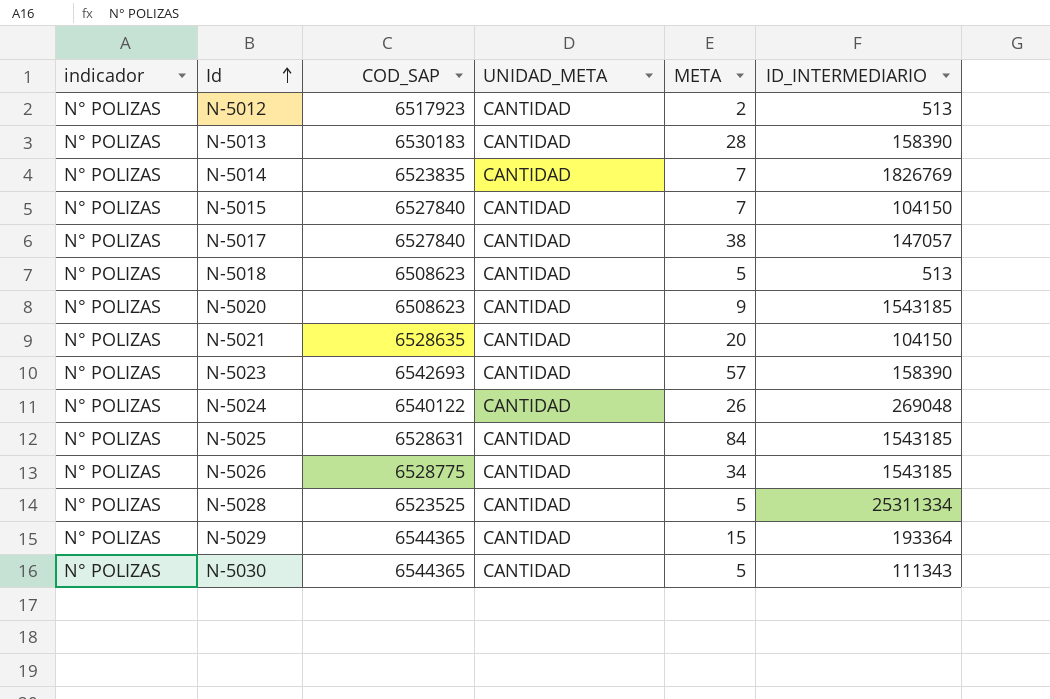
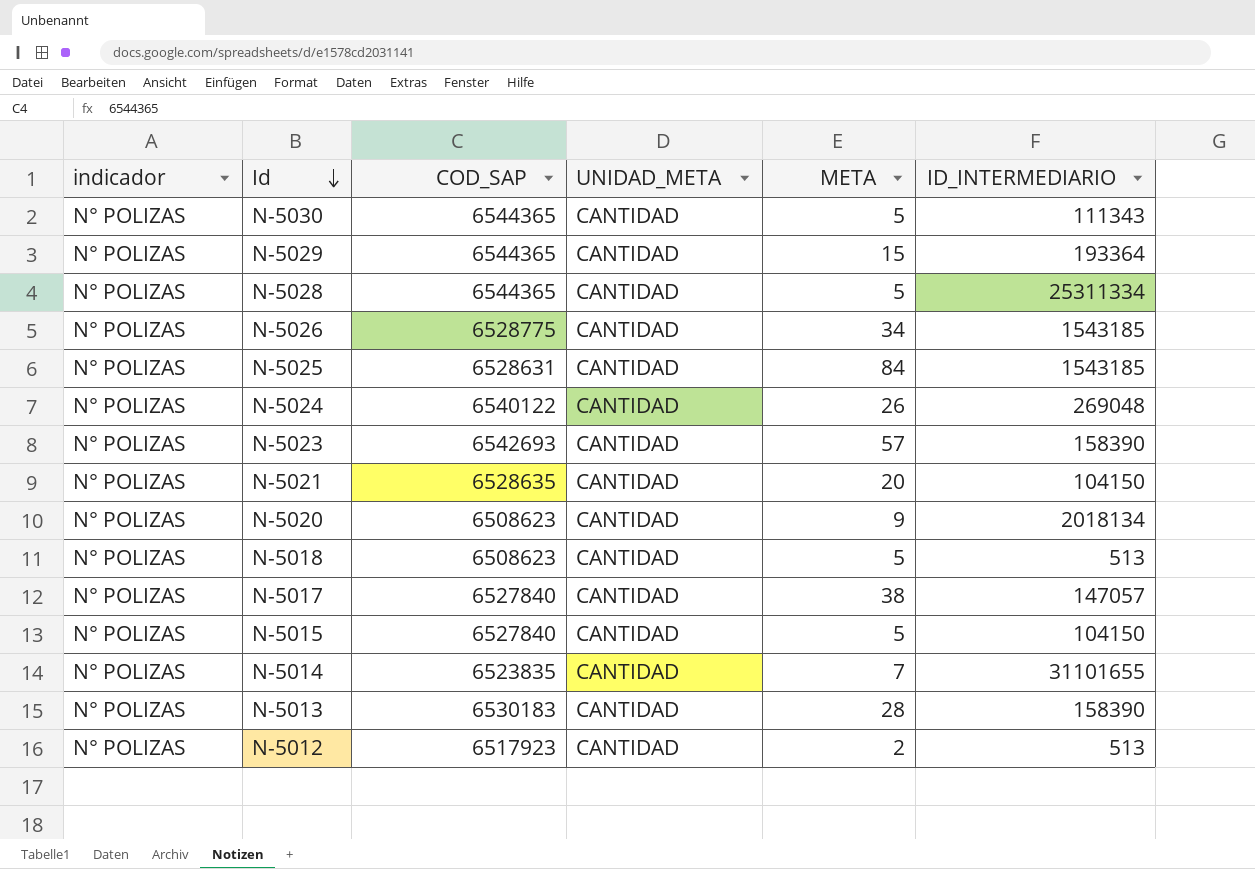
row order: Id ascending -> Id descending
N-5028 | COD_SAP: 6523525 -> 6544365
N-5020 | ID_INTERMEDIARIO: 1543185 -> 2018134
N-5015 | META: 7 -> 5
N-5014 | ID_INTERMEDIARIO: 1826769 -> 31101655

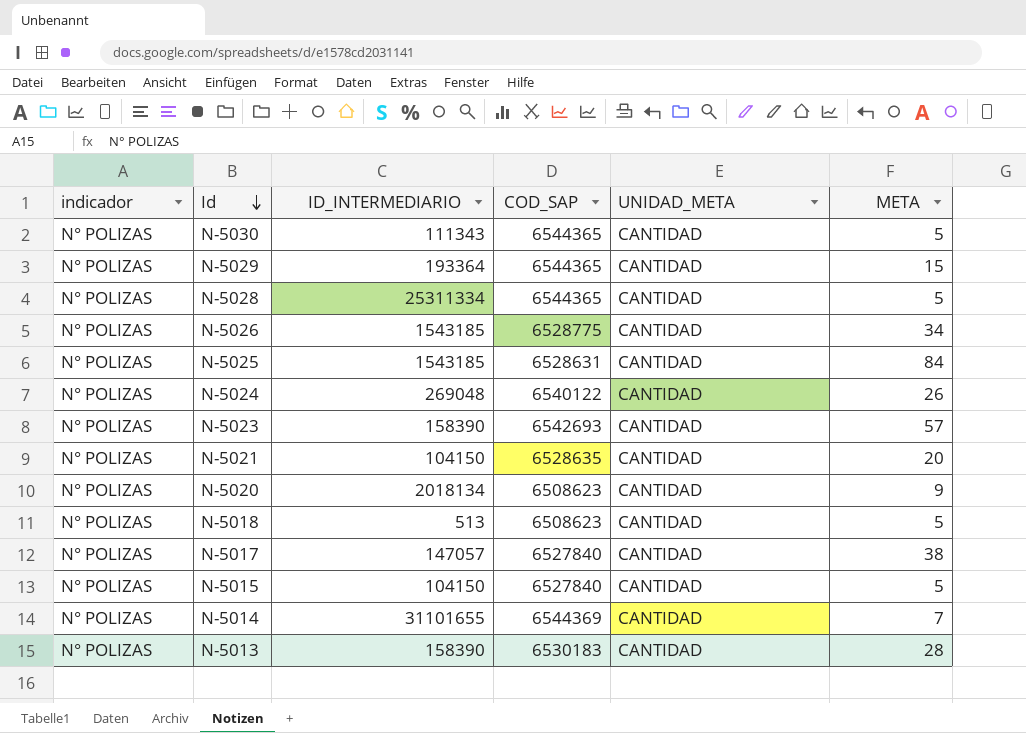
column ID_INTERMEDIARIO | position: 6 -> 3
row N-5012: N° POLIZAS | 6517923 | CANTIDAD | 2 | 513 -> none
N-5014 | COD_SAP: 6523835 -> 6544369

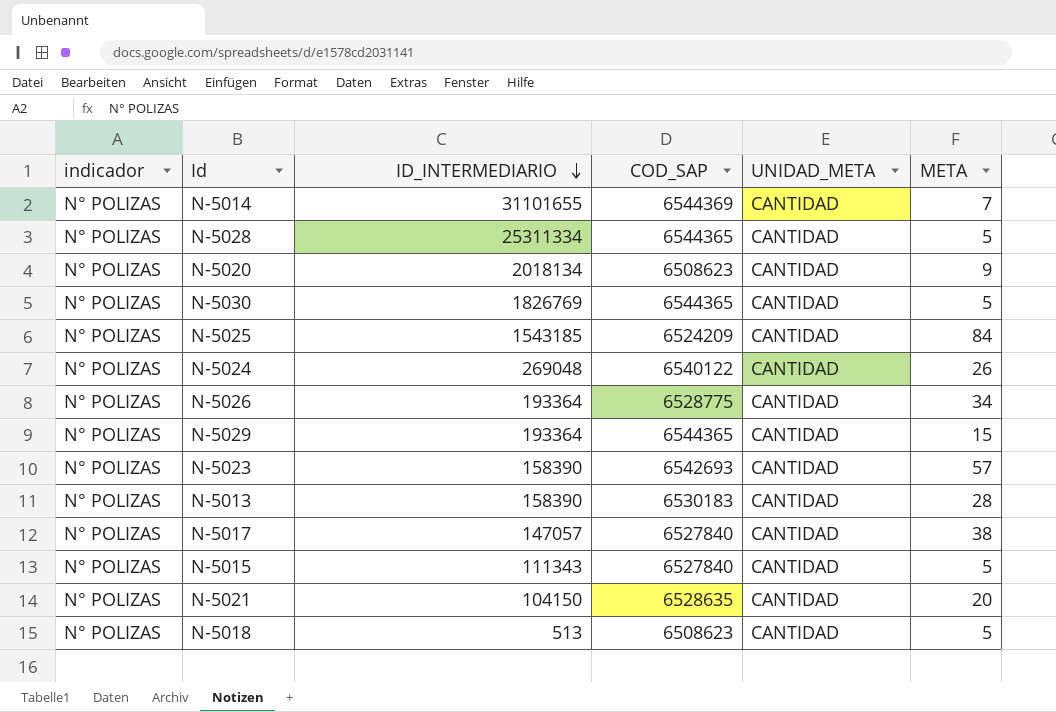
row order: Id descending -> ID_INTERMEDIARIO descending
N-5030 | ID_INTERMEDIARIO: 111343 -> 1826769
N-5025 | COD_SAP: 6528631 -> 6524209
N-5026 | ID_INTERMEDIARIO: 1543185 -> 193364
N-5015 | ID_INTERMEDIARIO: 104150 -> 111343

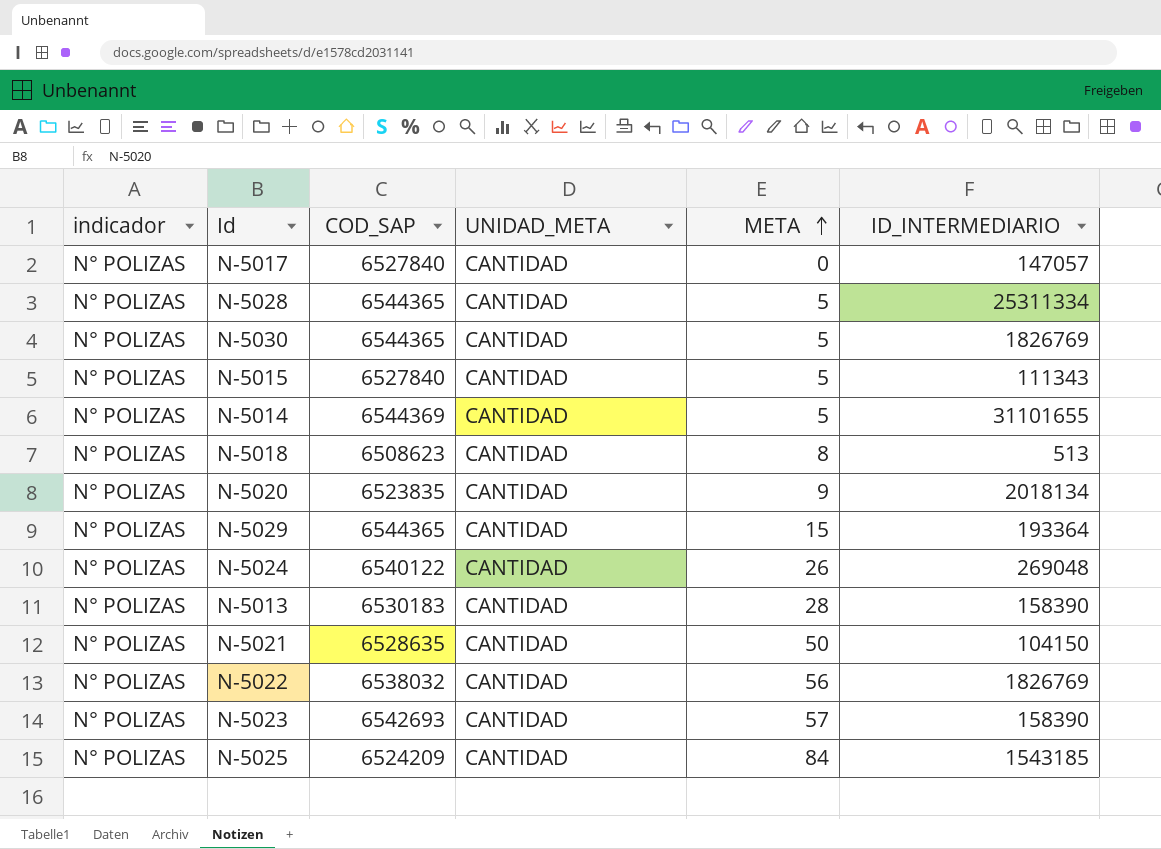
row order: ID_INTERMEDIARIO descending -> META ascending
column ID_INTERMEDIARIO | position: 3 -> 6
row N-5026: N° POLIZAS | 193364 | 6528775 | CANTIDAD | 34 -> none
N-5017 | META: 38 -> 0
N-5014 | META: 7 -> 5
N-5018 | META: 5 -> 8
N-5020 | COD_SAP: 6508623 -> 6523835
N-5021 | META: 20 -> 50
row N-5022: none -> N° POLIZAS | 6538032 | CANTIDAD | 56 | 1826769

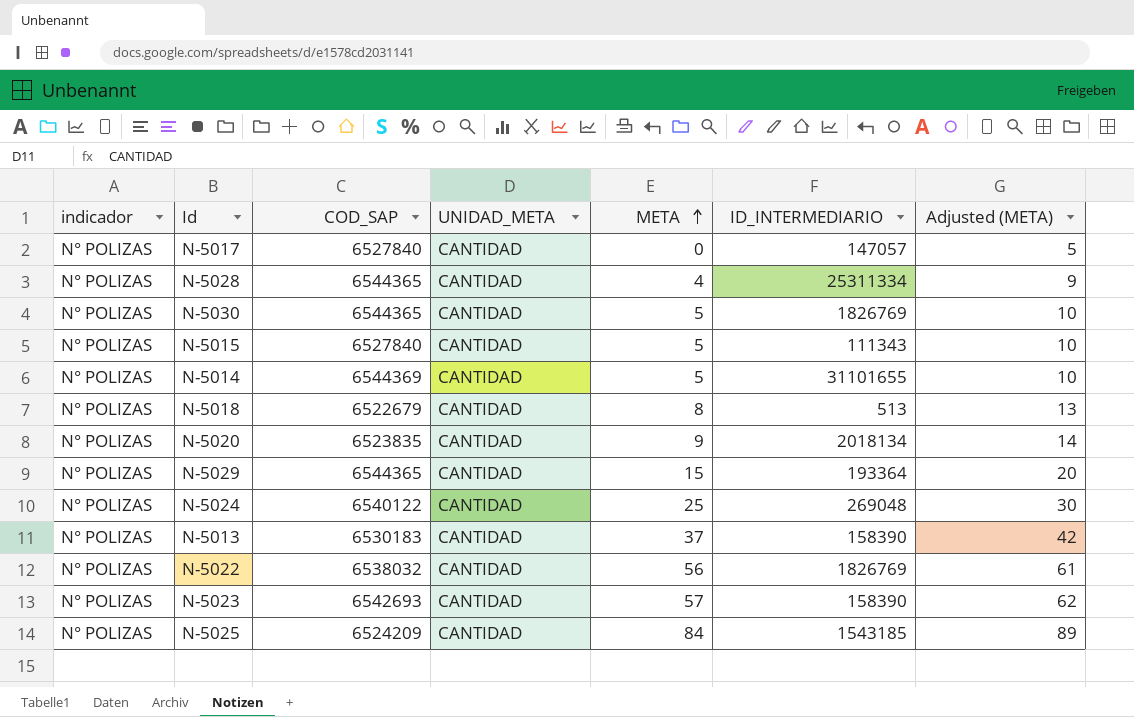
column Adjusted (META) | formula: none -> [META] + 5
row N-5021: N° POLIZAS | 6528635 | CANTIDAD | 50 | 104150 -> none
N-5028 | META: 5 -> 4
N-5018 | COD_SAP: 6508623 -> 6522679
N-5024 | META: 26 -> 25
N-5013 | META: 28 -> 37

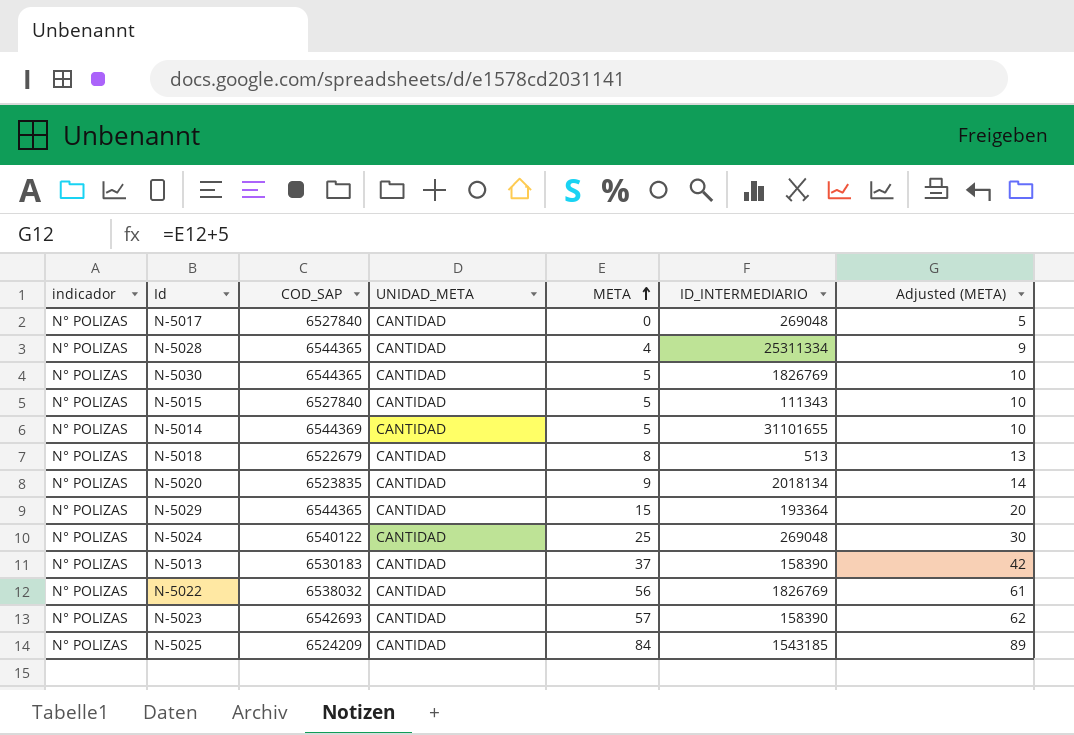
N-5017 | ID_INTERMEDIARIO: 147057 -> 269048

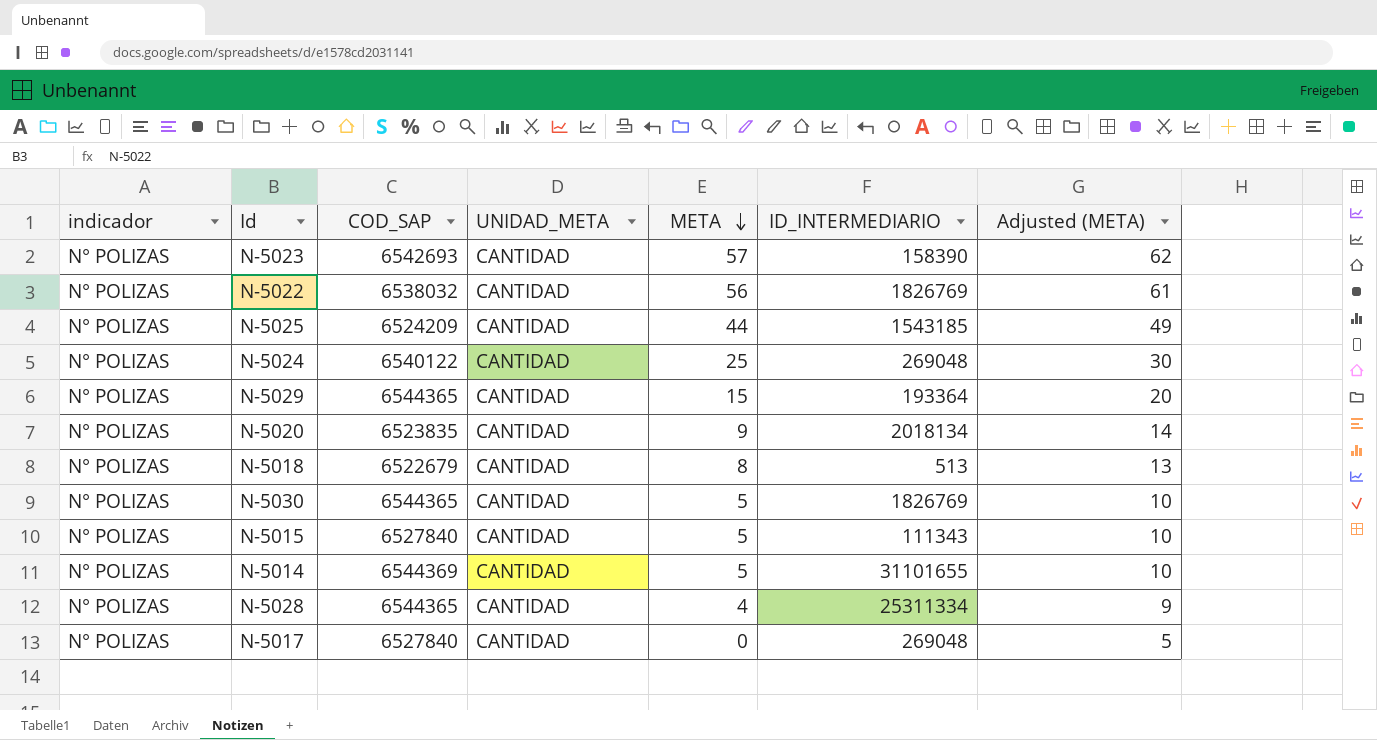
row order: META ascending -> META descending
row N-5013: N° POLIZAS | 6530183 | CANTIDAD | 37 | 158390 | 42 -> none
N-5025 | META: 84 -> 44
N-5025 | Adjusted (META): 89 -> 49

